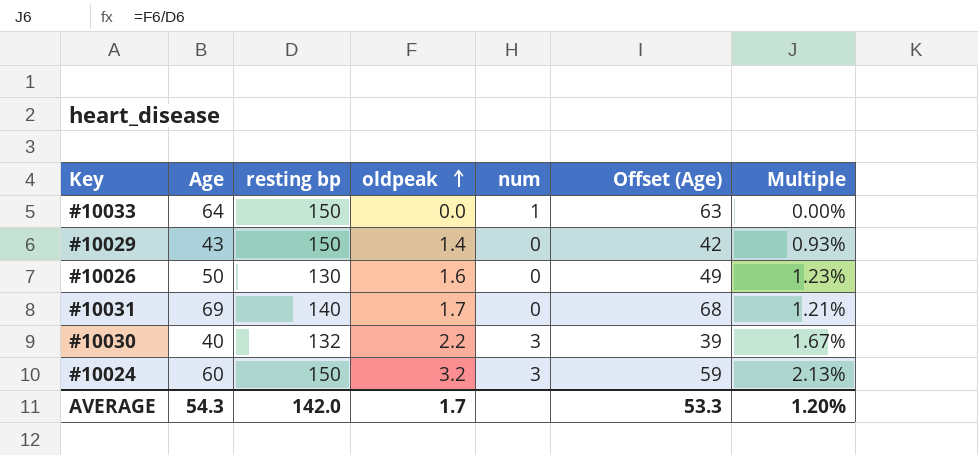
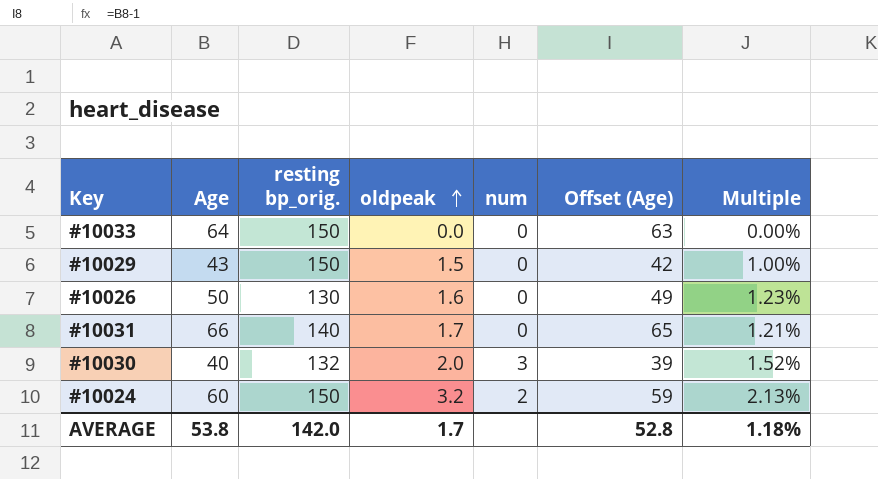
column name: resting bp -> resting bp_orig.
#10033 | num: 1 -> 0
#10029 | oldpeak: 1.4 -> 1.5
#10029 | Multiple: 0.93% -> 1.00%
#10031 | Age: 69 -> 66
#10031 | Offset (Age): 68 -> 65
#10030 | oldpeak: 2.2 -> 2.0
#10030 | Multiple: 1.67% -> 1.52%
#10024 | num: 3 -> 2
AVERAGE | Age: 54.3 -> 53.8
AVERAGE | Offset (Age): 53.3 -> 52.8
AVERAGE | Multiple: 1.20% -> 1.18%

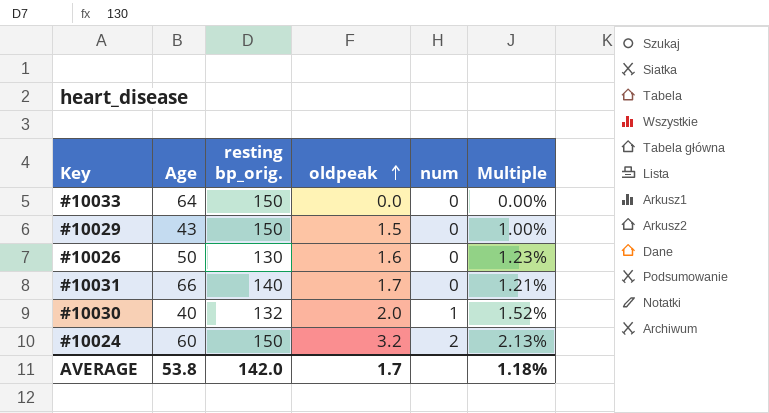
column Offset (Age) | formula: [Age] - 1 -> none
#10030 | num: 3 -> 1

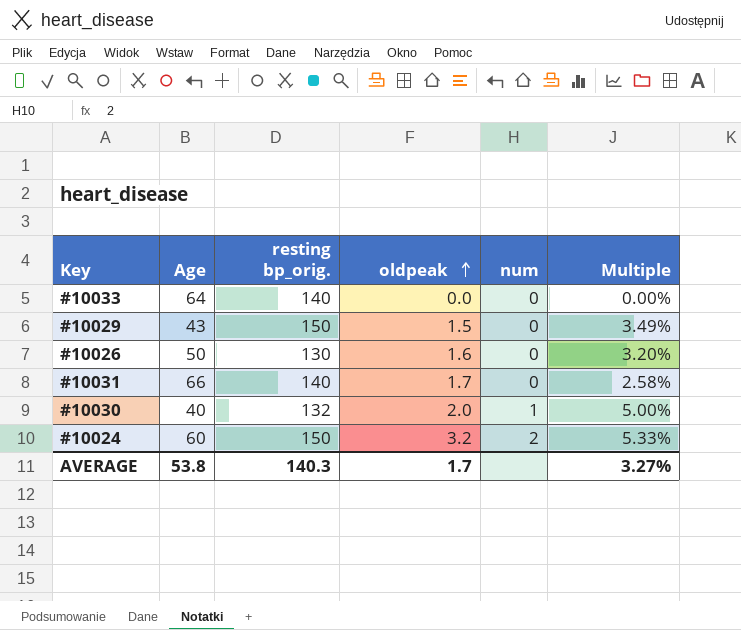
column Multiple | formula: [oldpeak] / [resting bp_orig.] -> [oldpeak] / [Age]
#10033 | resting bp_orig.: 150 -> 140
AVERAGE | resting bp_orig.: 142.0 -> 140.3
AVERAGE | Multiple: 1.18% -> 3.27%

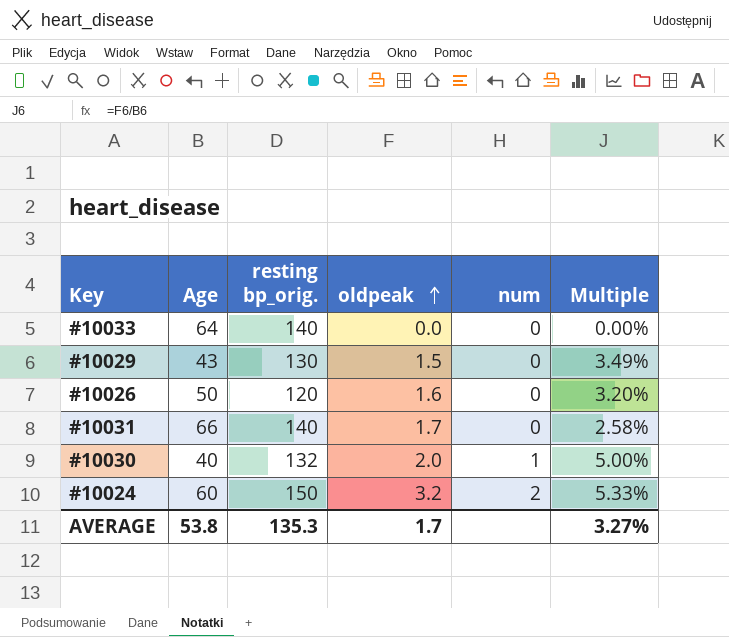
#10029 | resting bp_orig.: 150 -> 130
#10026 | resting bp_orig.: 130 -> 120
AVERAGE | resting bp_orig.: 140.3 -> 135.3

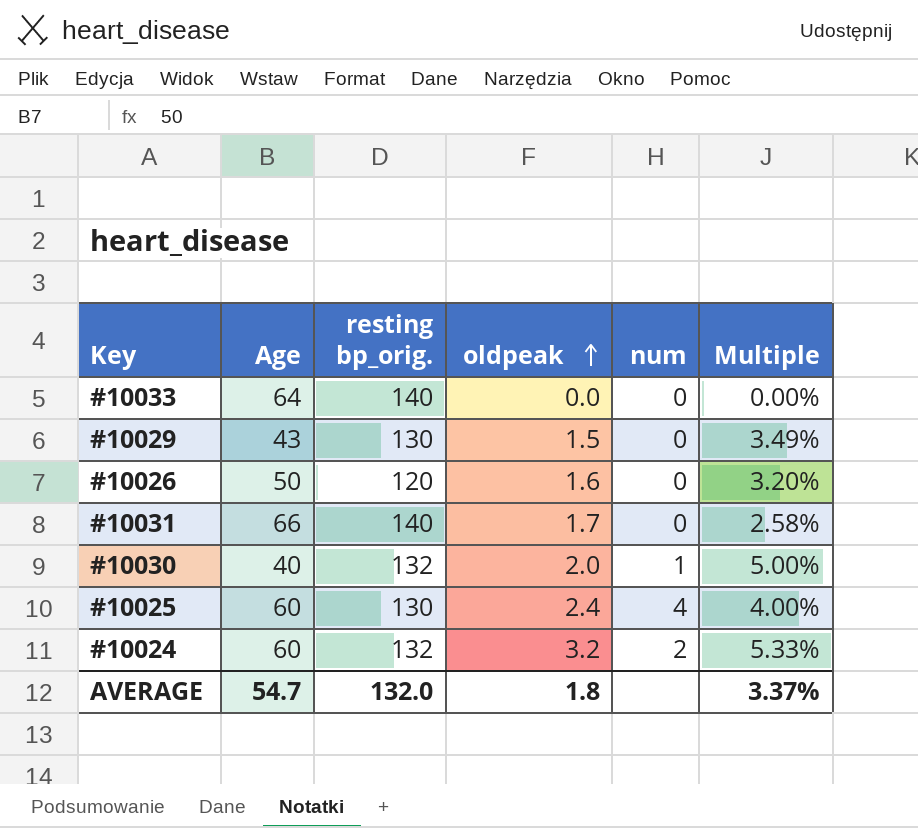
row #10025: none -> 60 | 130 | 2.4 | 4 | 4.00%
#10024 | resting bp_orig.: 150 -> 132
AVERAGE | Age: 53.8 -> 54.7
AVERAGE | resting bp_orig.: 135.3 -> 132.0
AVERAGE | oldpeak: 1.7 -> 1.8
AVERAGE | Multiple: 3.27% -> 3.37%

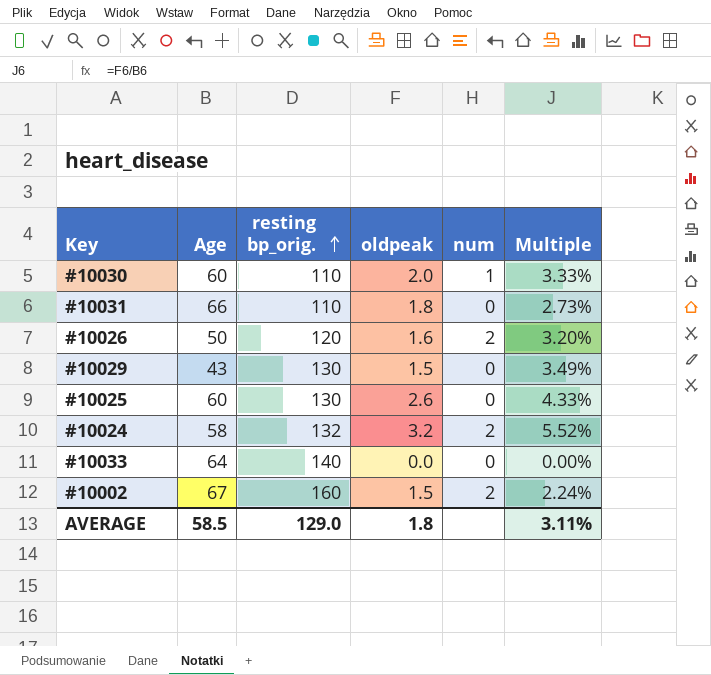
row order: oldpeak ascending -> resting bp_orig. ascending
#10030 | Age: 40 -> 60
#10030 | resting bp_orig.: 132 -> 110
#10030 | Multiple: 5.00% -> 3.33%
#10031 | resting bp_orig.: 140 -> 110
#10031 | oldpeak: 1.7 -> 1.8
#10031 | Multiple: 2.58% -> 2.73%
#10026 | num: 0 -> 2
#10025 | oldpeak: 2.4 -> 2.6
#10025 | num: 4 -> 0
#10025 | Multiple: 4.00% -> 4.33%
#10024 | Age: 60 -> 58
#10024 | Multiple: 5.33% -> 5.52%
row #10002: none -> 67 | 160 | 1.5 | 2 | 2.24%
AVERAGE | Age: 54.7 -> 58.5
AVERAGE | resting bp_orig.: 132.0 -> 129.0
AVERAGE | Multiple: 3.37% -> 3.11%

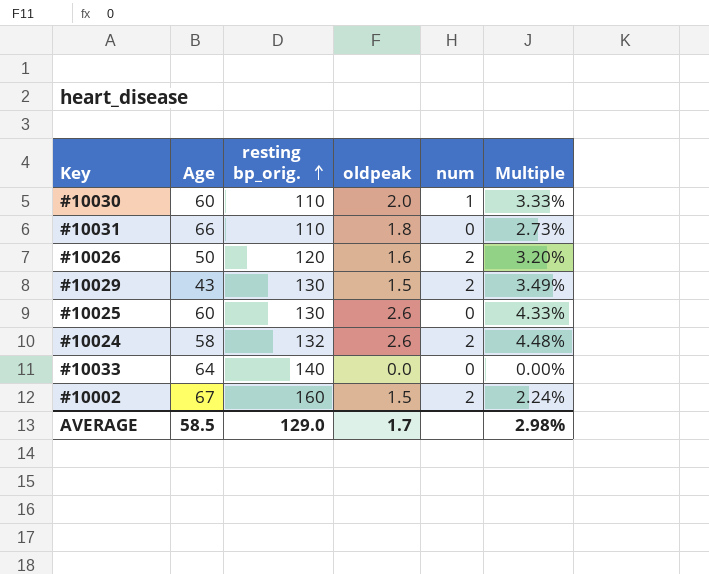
#10029 | num: 0 -> 2
#10024 | oldpeak: 3.2 -> 2.6
#10024 | Multiple: 5.52% -> 4.48%
AVERAGE | oldpeak: 1.8 -> 1.7
AVERAGE | Multiple: 3.11% -> 2.98%

